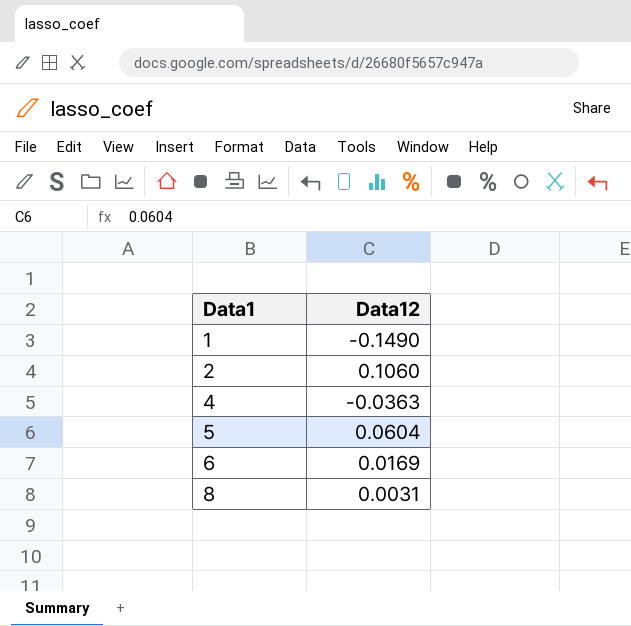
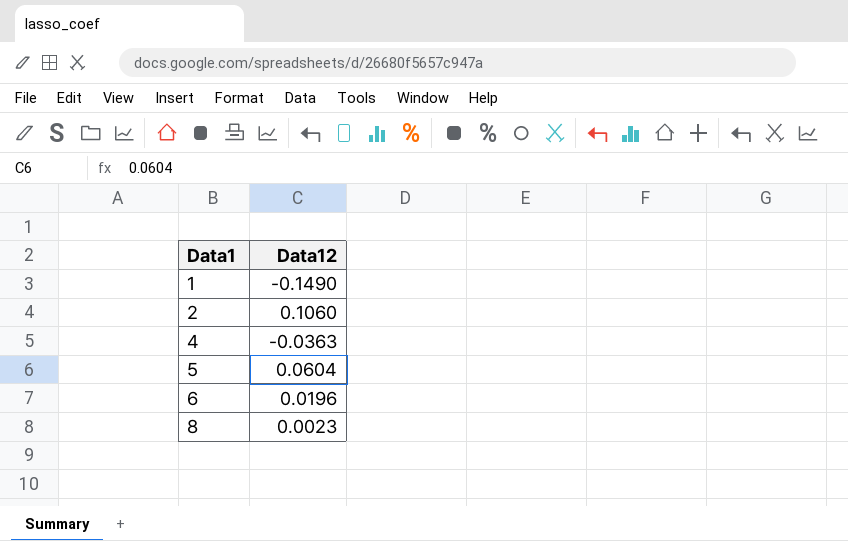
6 | Data12: 0.0169 -> 0.0196
8 | Data12: 0.0031 -> 0.0023

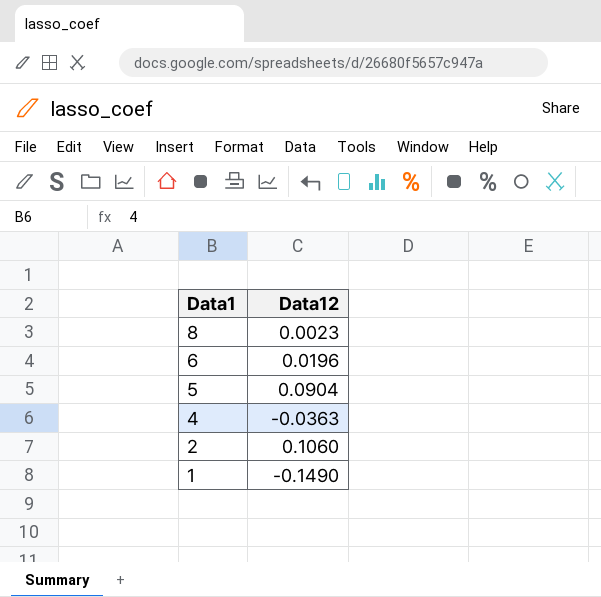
row order: Data1 ascending -> Data1 descending
5 | Data12: 0.0604 -> 0.0904

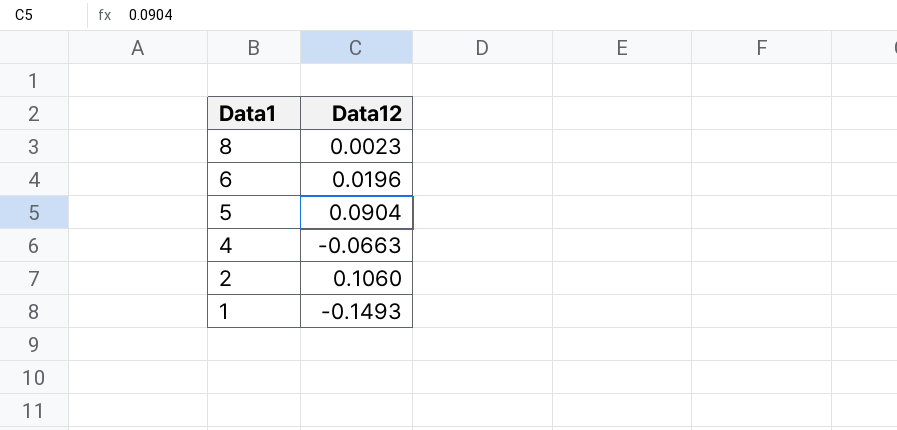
4 | Data12: -0.0363 -> -0.0663
1 | Data12: -0.1490 -> -0.1493

